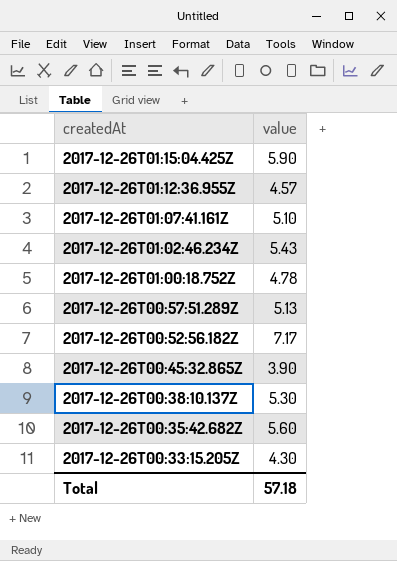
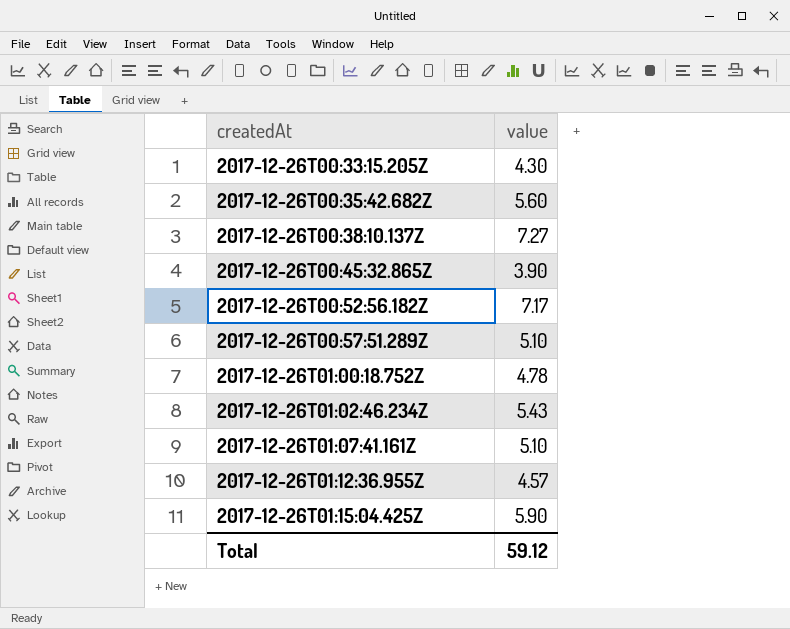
row order: createdAt descending -> createdAt ascending
2017-12-26T00:38:10.137Z | value: 5.30 -> 7.27
2017-12-26T00:57:51.289Z | value: 5.13 -> 5.10
Total | value: 57.18 -> 59.12

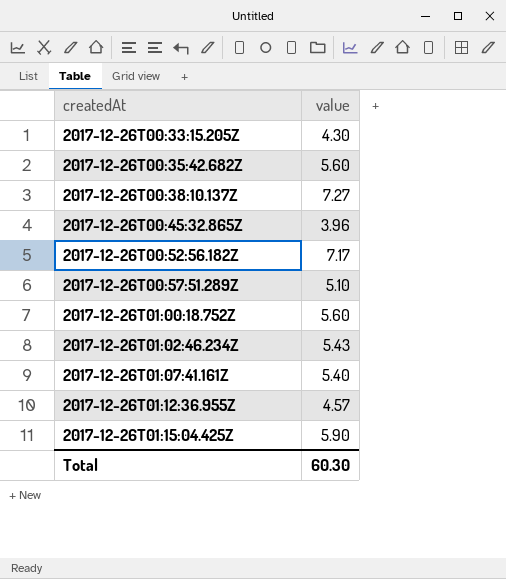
2017-12-26T00:45:32.865Z | value: 3.90 -> 3.96
2017-12-26T01:00:18.752Z | value: 4.78 -> 5.60
2017-12-26T01:07:41.161Z | value: 5.10 -> 5.40
Total | value: 59.12 -> 60.30

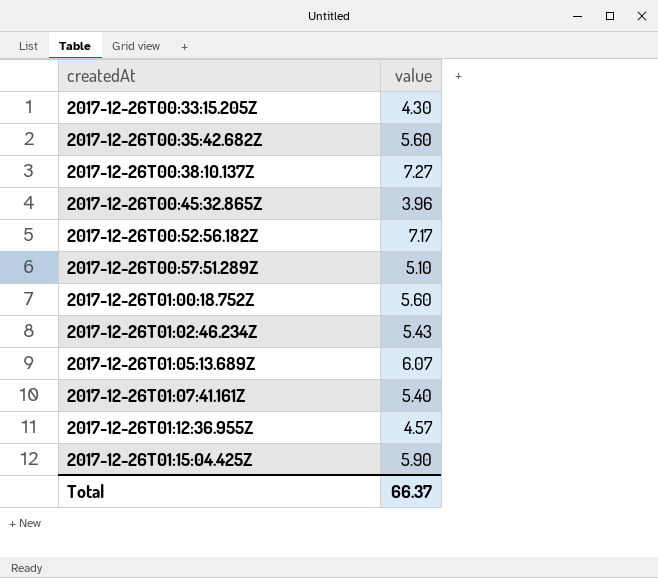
row 2017-12-26T01:05:13.689Z: none -> 6.07
Total | value: 60.30 -> 66.37

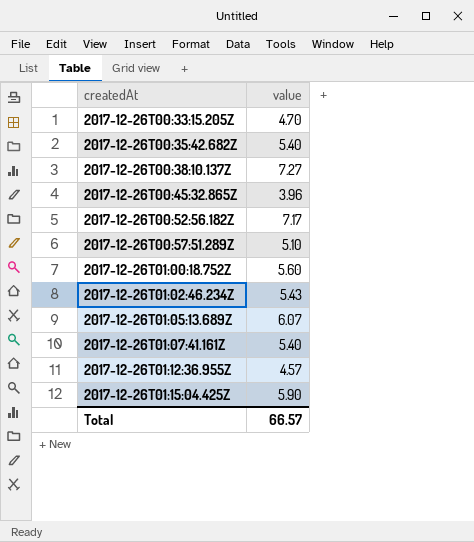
2017-12-26T00:33:15.205Z | value: 4.30 -> 4.70
2017-12-26T00:35:42.682Z | value: 5.60 -> 5.40
Total | value: 66.37 -> 66.57

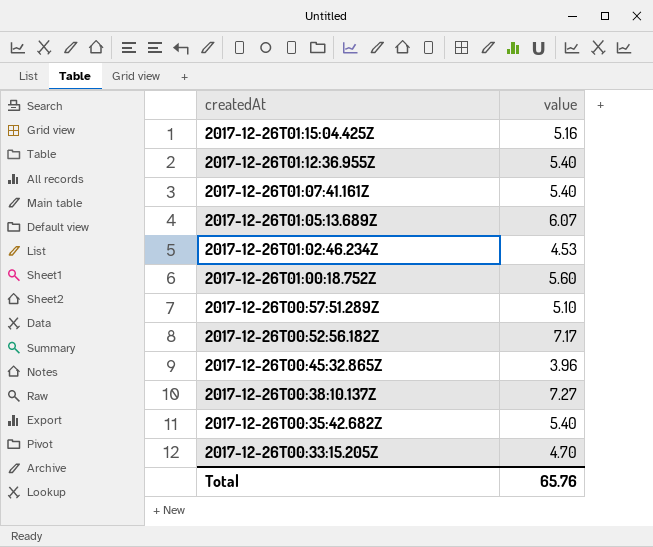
row order: createdAt ascending -> createdAt descending
2017-12-26T01:15:04.425Z | value: 5.90 -> 5.16
2017-12-26T01:12:36.955Z | value: 4.57 -> 5.40
2017-12-26T01:02:46.234Z | value: 5.43 -> 4.53
Total | value: 66.57 -> 65.76

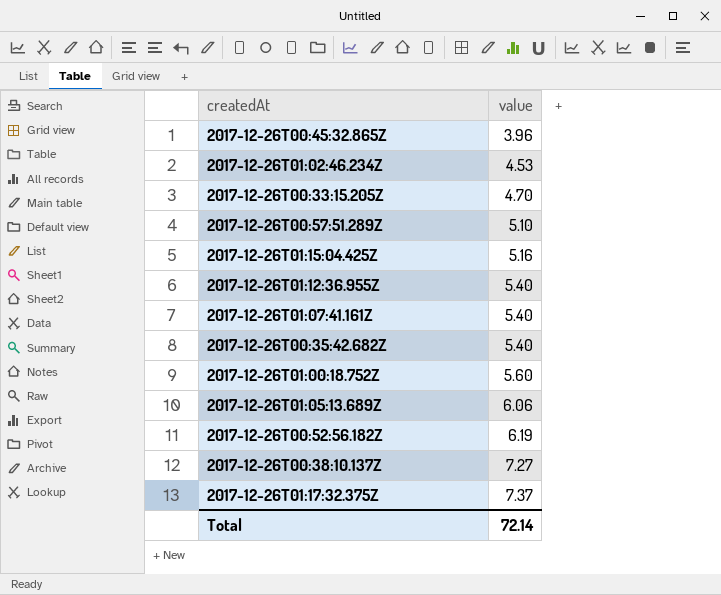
row order: createdAt descending -> value ascending
2017-12-26T01:05:13.689Z | value: 6.07 -> 6.06
2017-12-26T00:52:56.182Z | value: 7.17 -> 6.19
row 2017-12-26T01:17:32.375Z: none -> 7.37
Total | value: 65.76 -> 72.14

